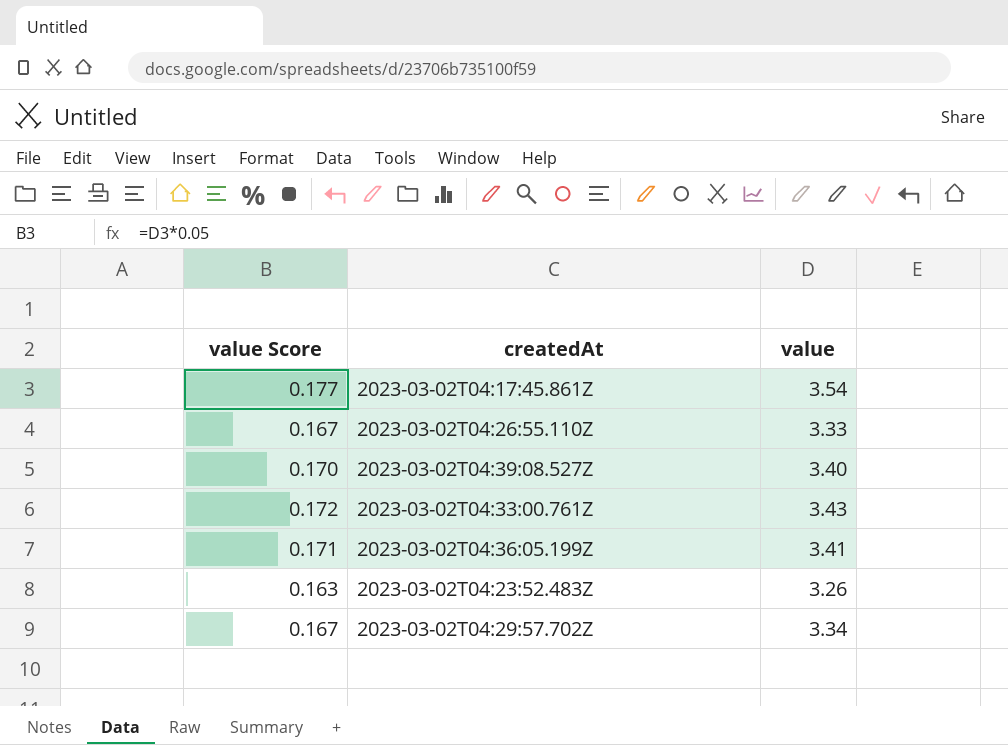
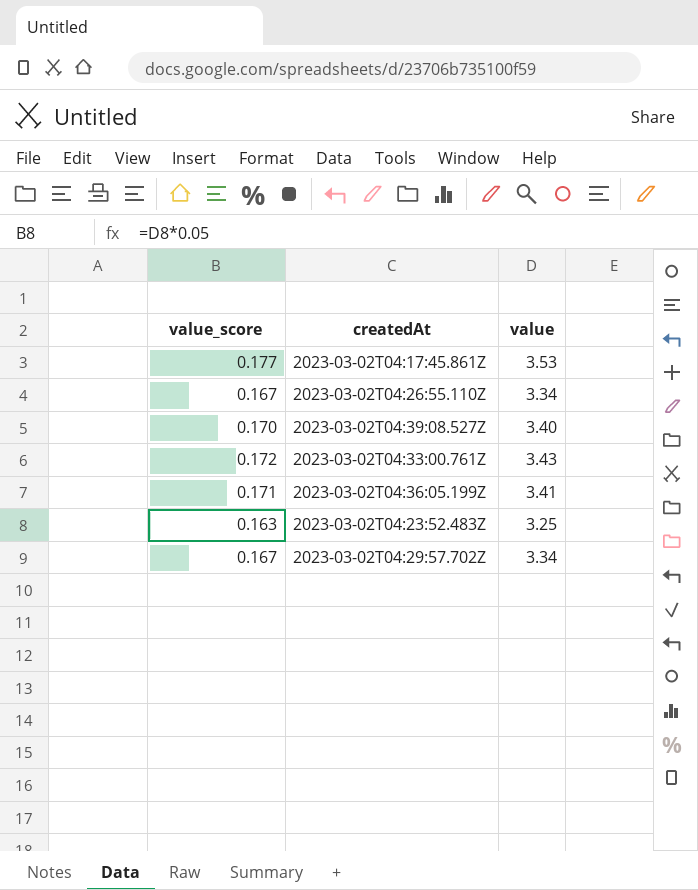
column name: value Score -> value_score
2023-03-02T04:17:45.861Z | value: 3.54 -> 3.53
2023-03-02T04:26:55.110Z | value: 3.33 -> 3.34
2023-03-02T04:23:52.483Z | value: 3.26 -> 3.25

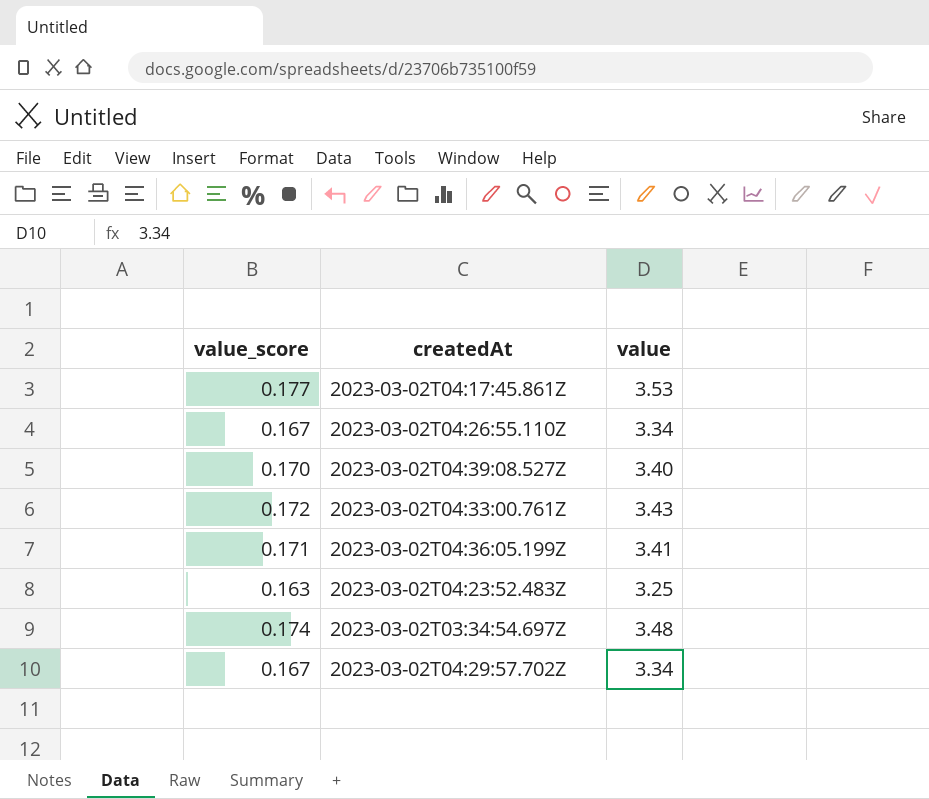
row 2023-03-02T03:34:54.697Z: none -> 0.174 | 3.48

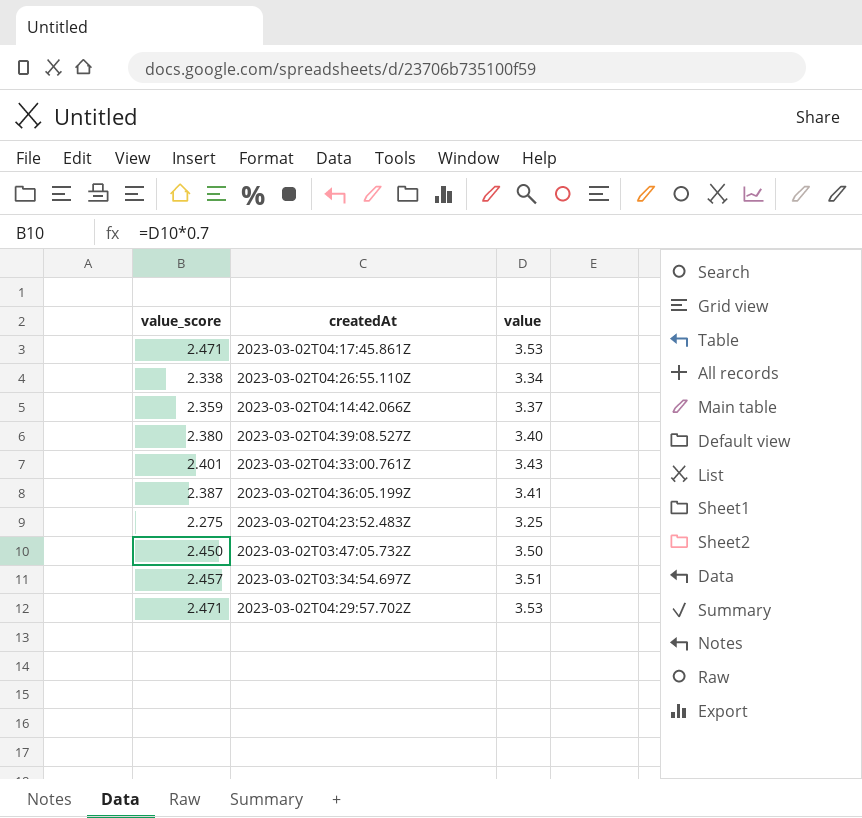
column value_score | formula: [value] * 0.05 -> [value] * 0.7
row 2023-03-02T04:14:42.066Z: none -> 2.359 | 3.37
row 2023-03-02T03:47:05.732Z: none -> 2.450 | 3.50
2023-03-02T03:34:54.697Z | value: 3.48 -> 3.51
2023-03-02T04:29:57.702Z | value: 3.34 -> 3.53

